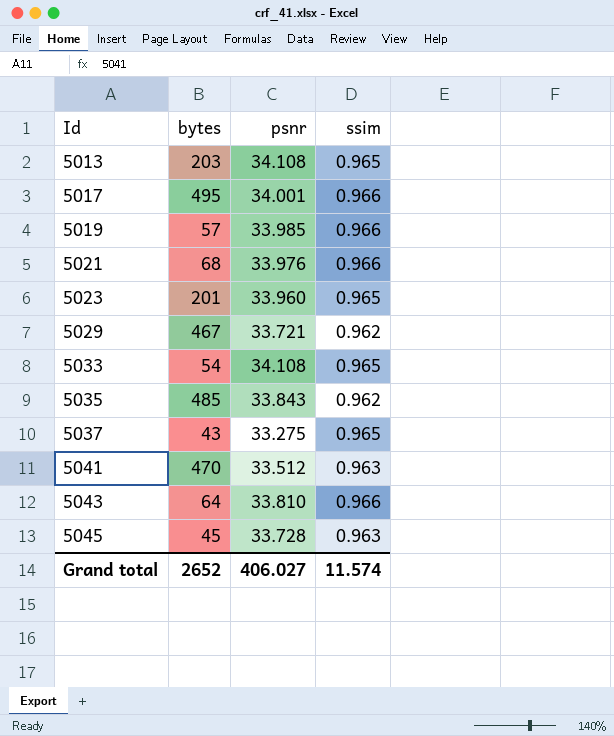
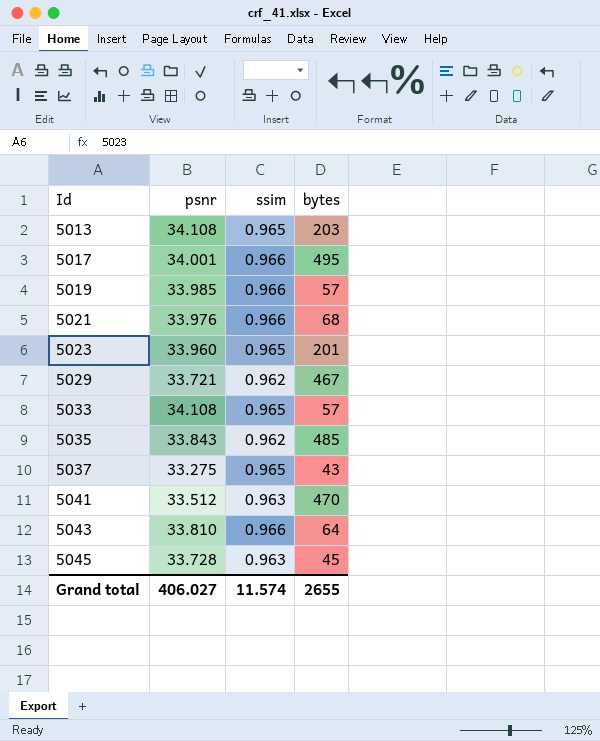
column bytes | position: 2 -> 4
5033 | bytes: 54 -> 57
Grand total | bytes: 2652 -> 2655

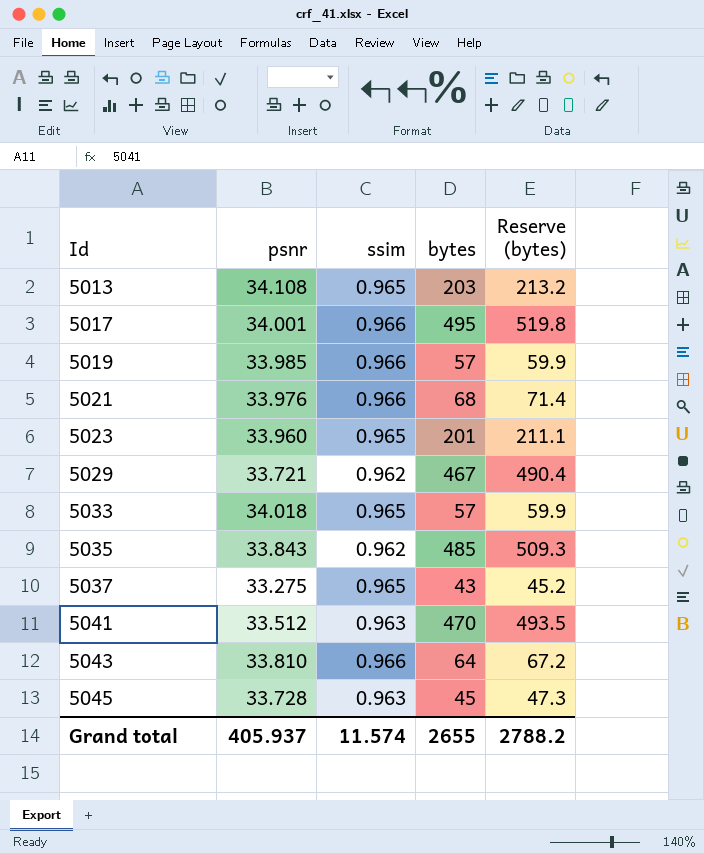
column Reserve (bytes) | formula: none -> [bytes] * 1.05
5033 | psnr: 34.108 -> 34.018
Grand total | psnr: 406.027 -> 405.937

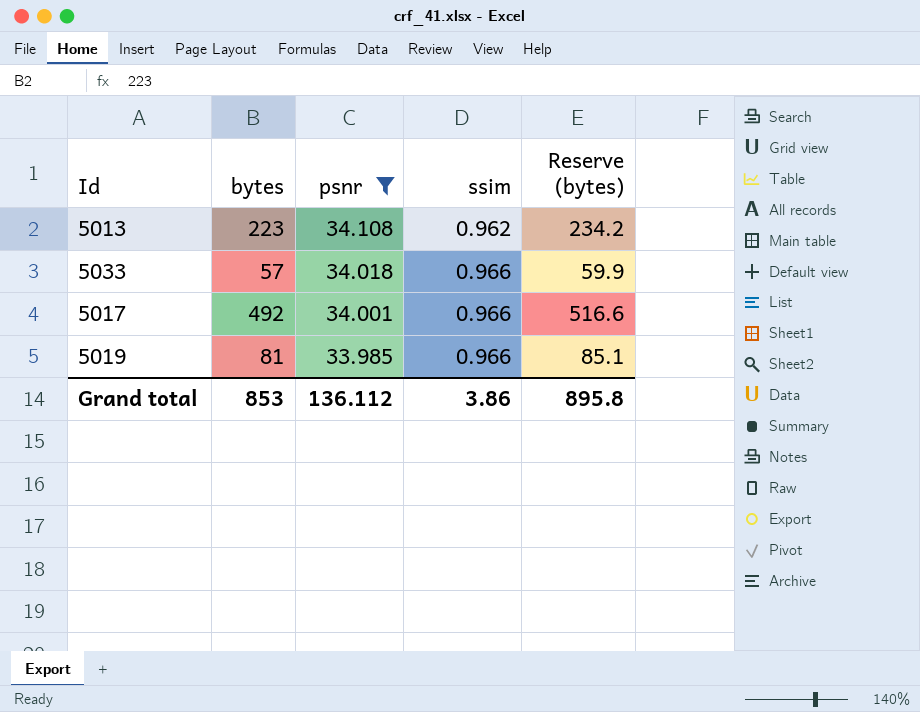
filter: none -> psnr >= 33.985
row order: Id ascending -> psnr descending
column bytes | position: 4 -> 2
5013 | bytes: 203 -> 223
5013 | ssim: 0.965 -> 0.962
5013 | Reserve (bytes): 213.2 -> 234.2
5033 | ssim: 0.965 -> 0.966
5017 | bytes: 495 -> 492
5017 | Reserve (bytes): 519.8 -> 516.6
5019 | bytes: 57 -> 81
5019 | Reserve (bytes): 59.9 -> 85.1
Grand total | bytes: 2655 -> 853
Grand total | psnr: 405.937 -> 136.112
Grand total | ssim: 11.574 -> 3.86
Grand total | Reserve (bytes): 2788.2 -> 895.8

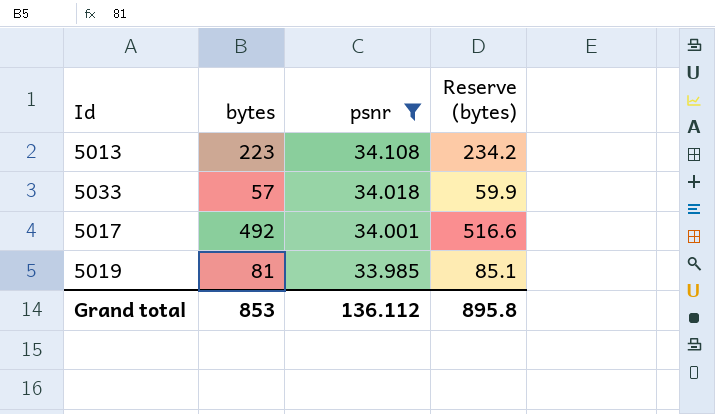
column ssim | position: 4 -> none

